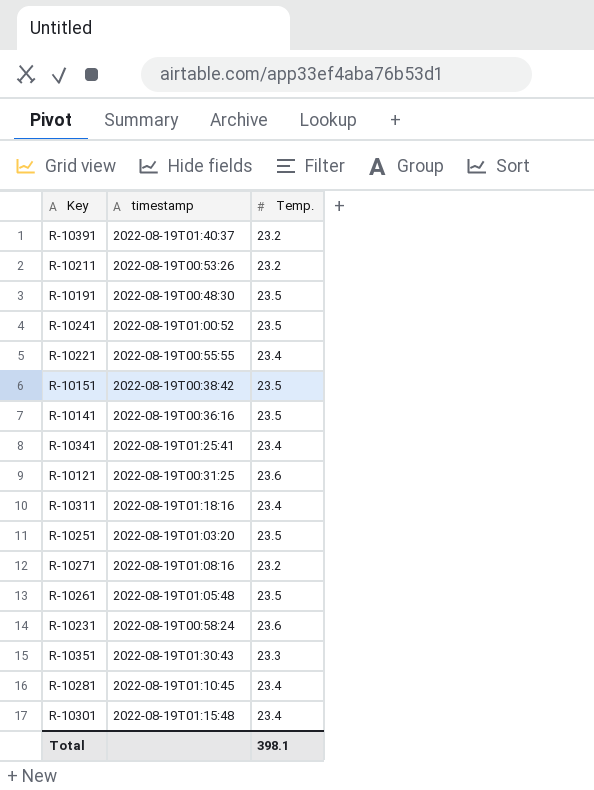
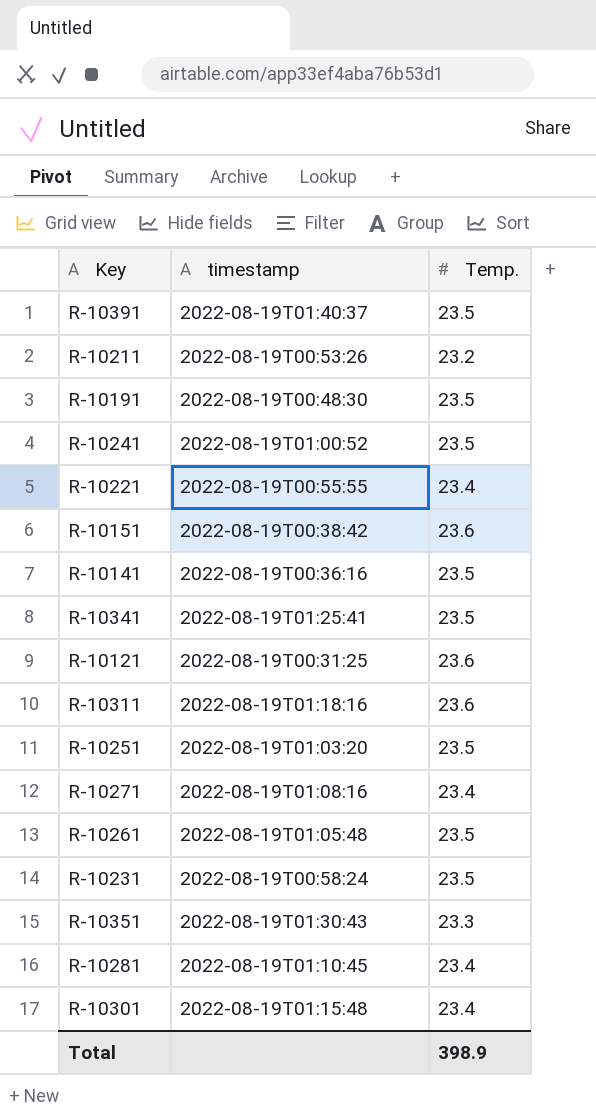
R-10391 | Temp.: 23.2 -> 23.5
R-10151 | Temp.: 23.5 -> 23.6
R-10341 | Temp.: 23.4 -> 23.5
R-10311 | Temp.: 23.4 -> 23.6
R-10271 | Temp.: 23.2 -> 23.4
R-10231 | Temp.: 23.6 -> 23.5
Total | Temp.: 398.1 -> 398.9

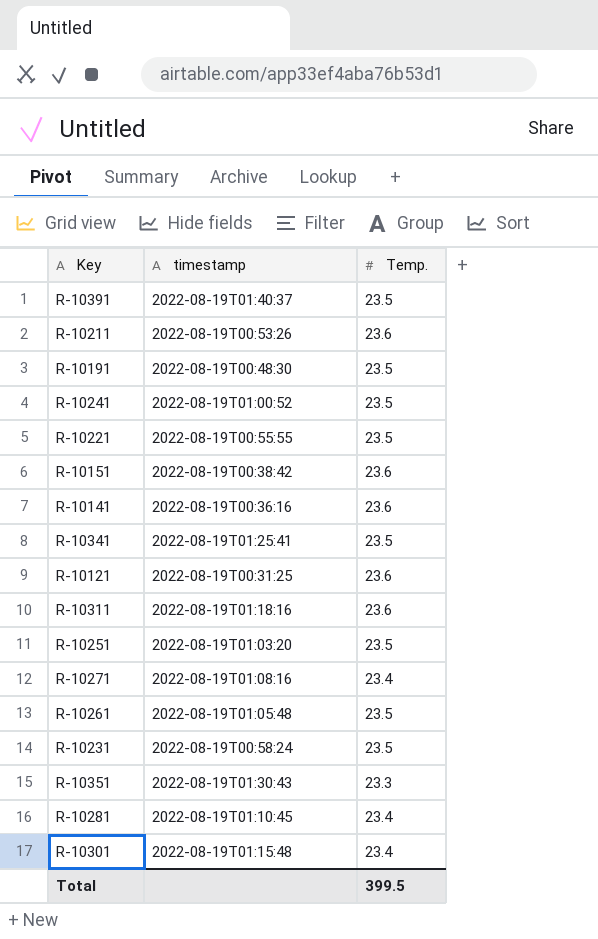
R-10211 | Temp.: 23.2 -> 23.6
R-10221 | Temp.: 23.4 -> 23.5
R-10141 | Temp.: 23.5 -> 23.6
Total | Temp.: 398.9 -> 399.5

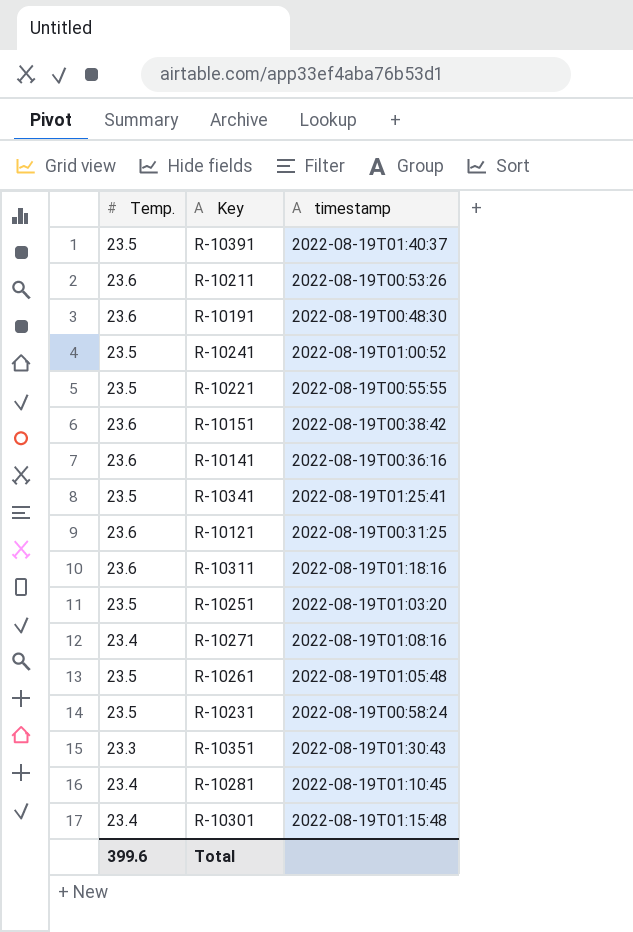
column Temp. | position: 3 -> 1
R-10191 | Temp.: 23.5 -> 23.6
Total | Temp.: 399.5 -> 399.6

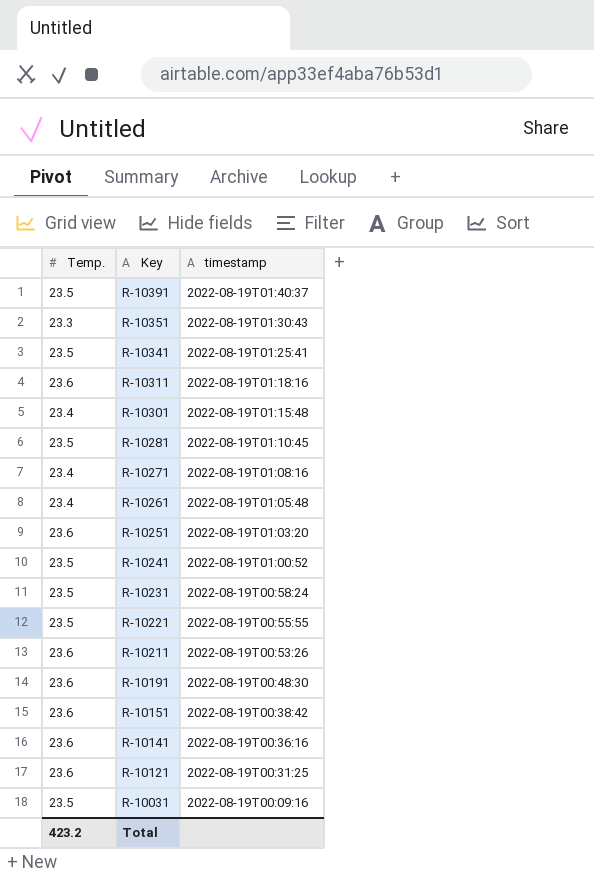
row order: none -> Key descending
R-10281 | Temp.: 23.4 -> 23.5
R-10261 | Temp.: 23.5 -> 23.4
R-10251 | Temp.: 23.5 -> 23.6
row R-10031: none -> 23.5 | 2022-08-19T00:09:16
Total | Temp.: 399.6 -> 423.2

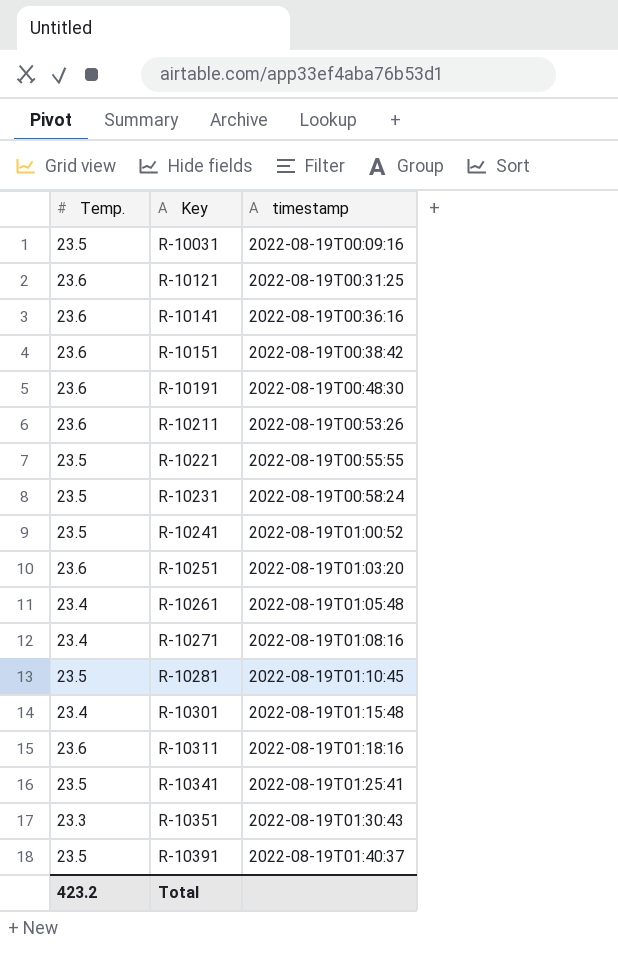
row order: Key descending -> Key ascending

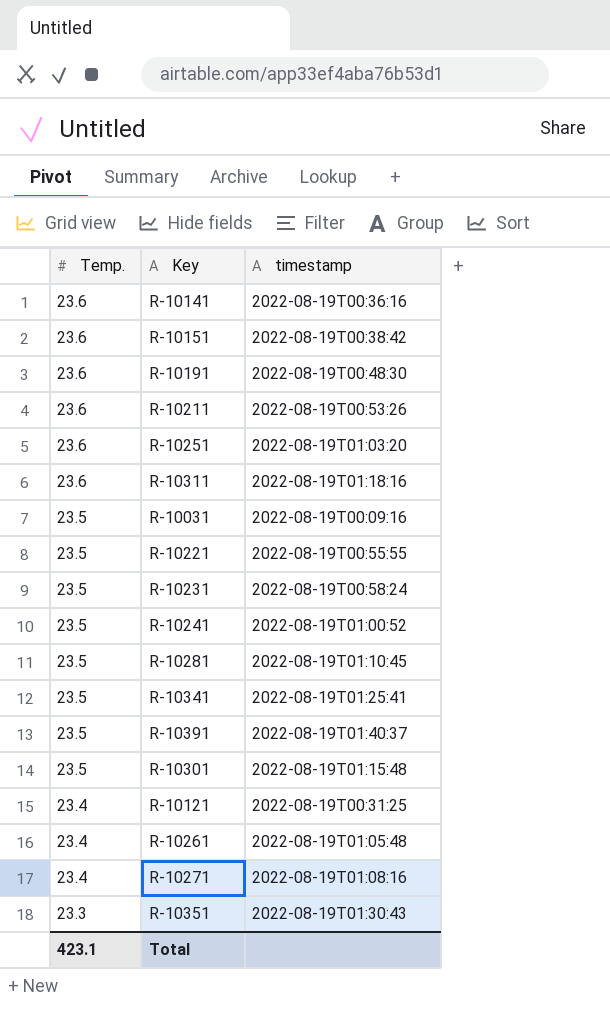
row order: Key ascending -> Temp. descending
R-10301 | Temp.: 23.4 -> 23.5
R-10121 | Temp.: 23.6 -> 23.4
Total | Temp.: 423.2 -> 423.1

